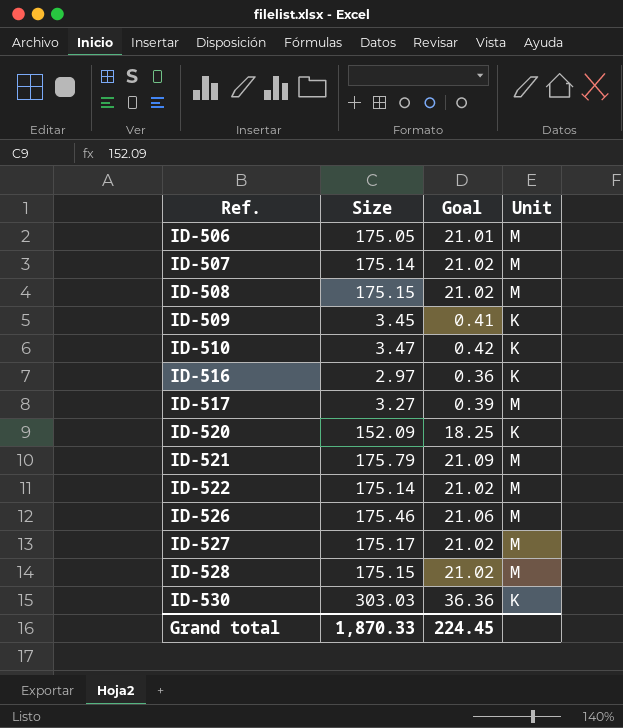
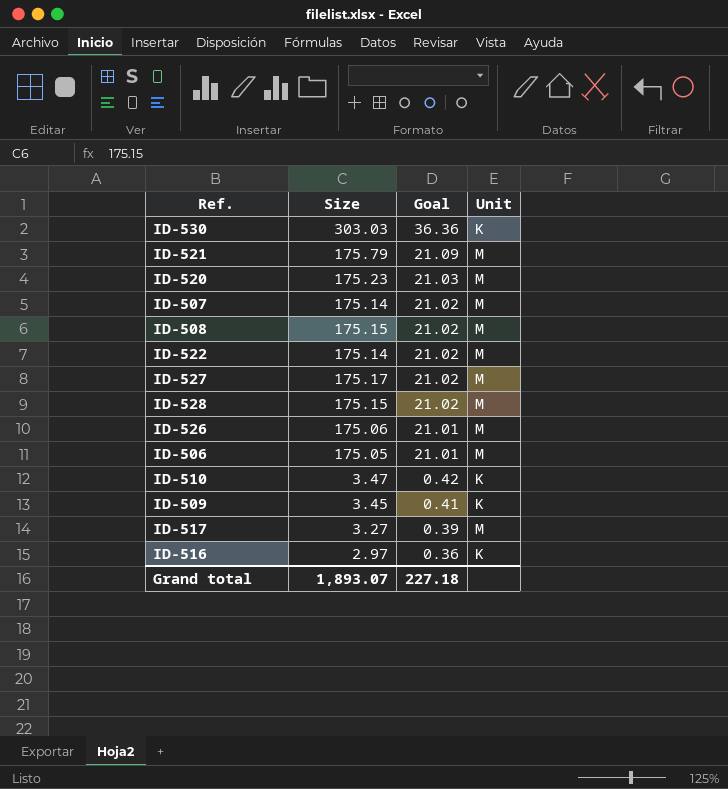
row order: Ref. ascending -> Goal descending
ID-520 | Size: 152.09 -> 175.23
ID-520 | Goal: 18.25 -> 21.03
ID-520 | Unit: K -> M
ID-526 | Size: 175.46 -> 175.06
ID-526 | Goal: 21.06 -> 21.01
Grand total | Size: 1,870.33 -> 1,893.07
Grand total | Goal: 224.45 -> 227.18

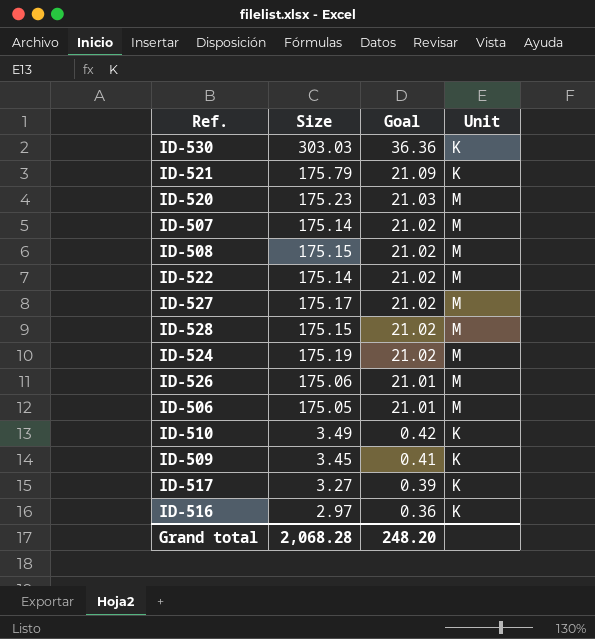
ID-521 | Unit: M -> K
row ID-524: none -> 175.19 | 21.02 | M
ID-510 | Size: 3.47 -> 3.49
ID-517 | Unit: M -> K
Grand total | Size: 1,893.07 -> 2,068.28
Grand total | Goal: 227.18 -> 248.20

